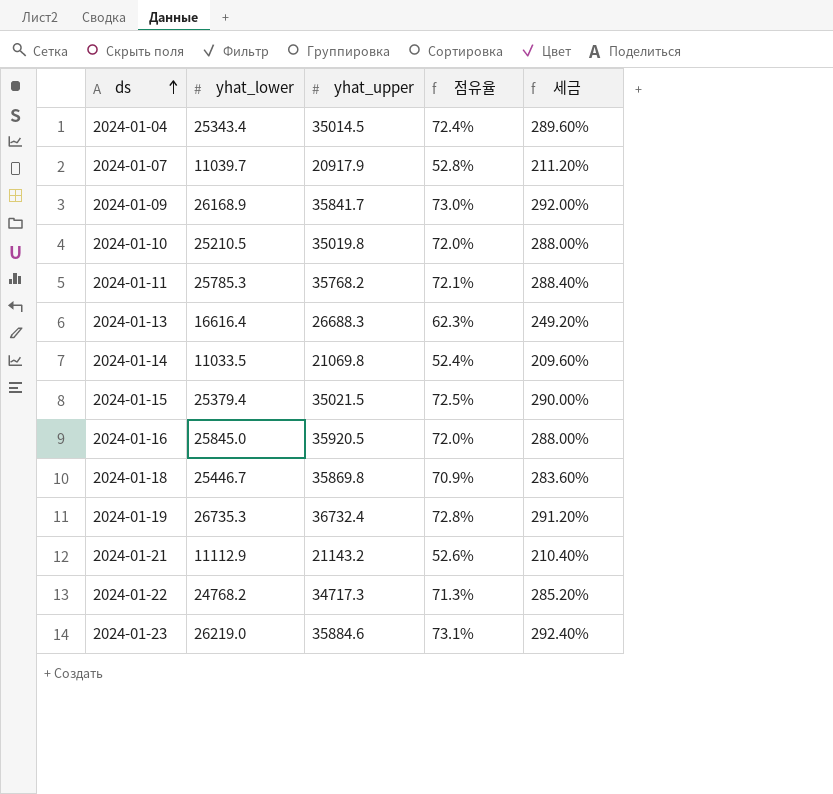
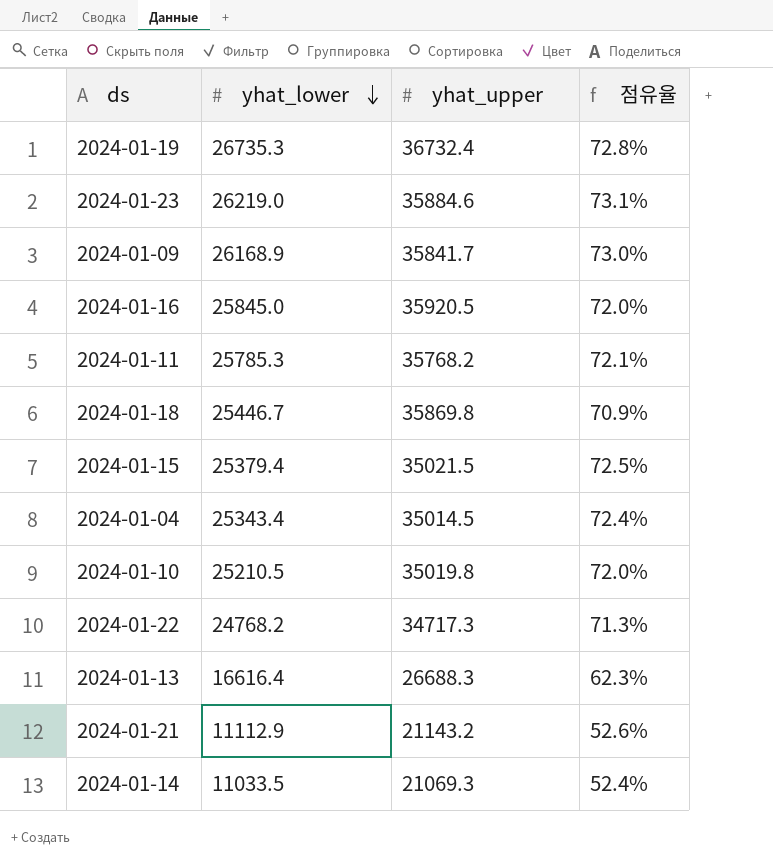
row order: ds ascending -> yhat_lower descending
column 세금 | formula: [점유율] * 4 -> none
row 2024-01-07: 11039.7 | 20917.9 | 52.8% | 211.20% -> none
2024-01-14 | yhat_upper: 21069.8 -> 21069.3

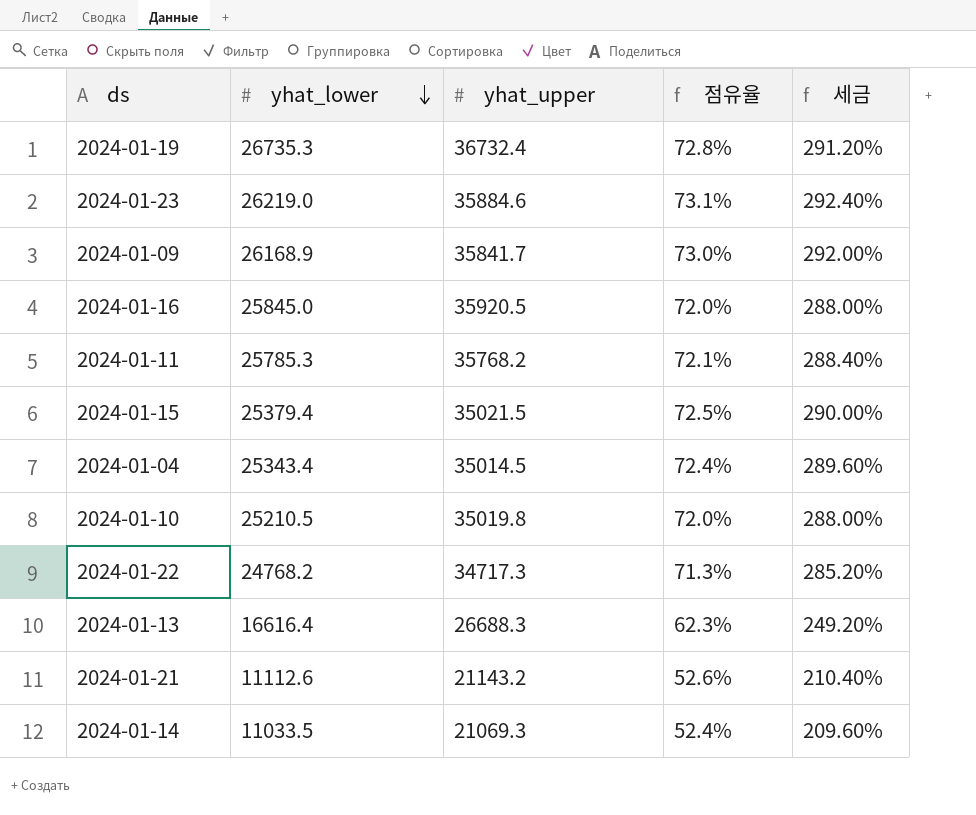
column 세금 | formula: none -> [점유율] * 4
row 2024-01-18: 25446.7 | 35869.8 | 70.9% -> none
2024-01-21 | yhat_lower: 11112.9 -> 11112.6

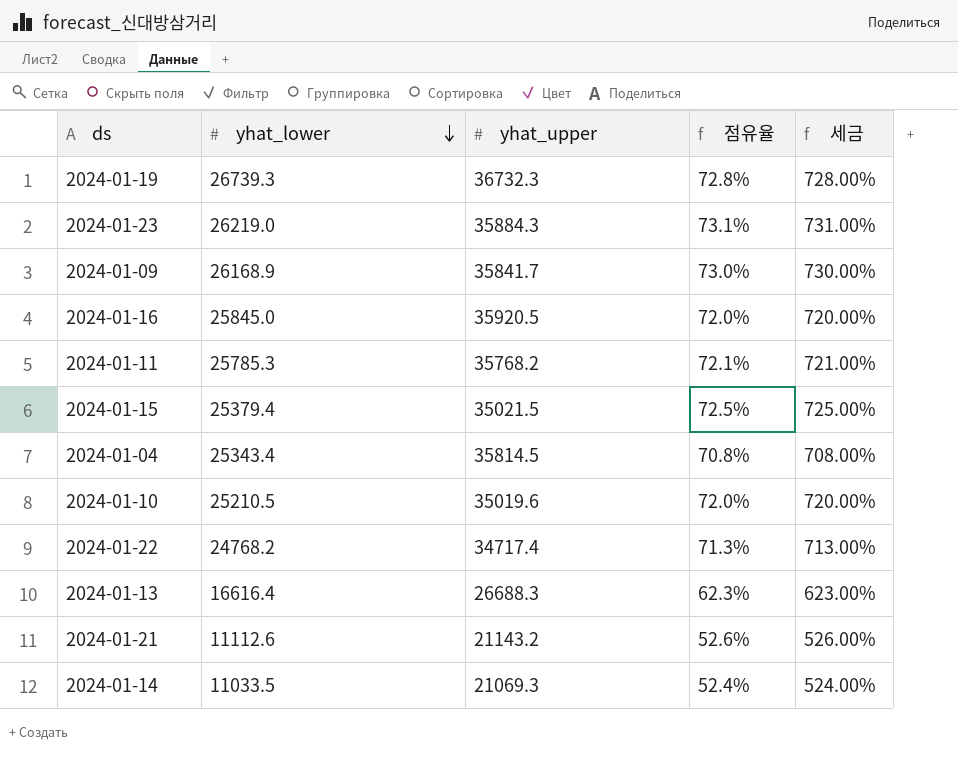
column 세금 | formula: [점유율] * 4 -> [점유율] * 10
2024-01-19 | yhat_lower: 26735.3 -> 26739.3
2024-01-19 | yhat_upper: 36732.4 -> 36732.3
2024-01-23 | yhat_upper: 35884.6 -> 35884.3
2024-01-04 | yhat_upper: 35014.5 -> 35814.5
2024-01-04 | 점유율: 72.4% -> 70.8%
2024-01-10 | yhat_upper: 35019.8 -> 35019.6
2024-01-22 | yhat_upper: 34717.3 -> 34717.4

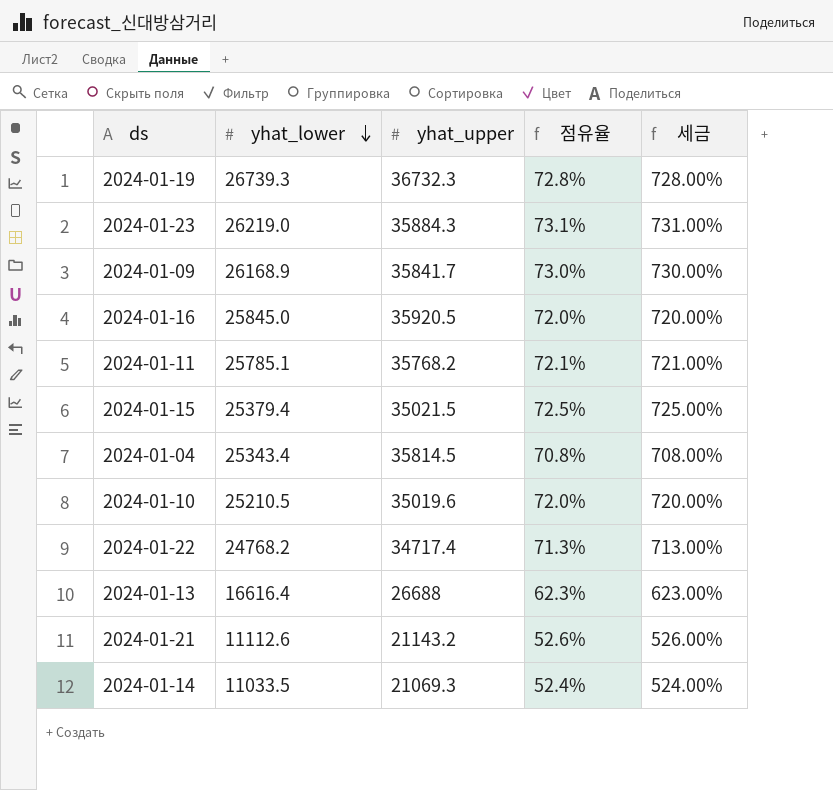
2024-01-11 | yhat_lower: 25785.3 -> 25785.1
2024-01-13 | yhat_upper: 26688.3 -> 26688

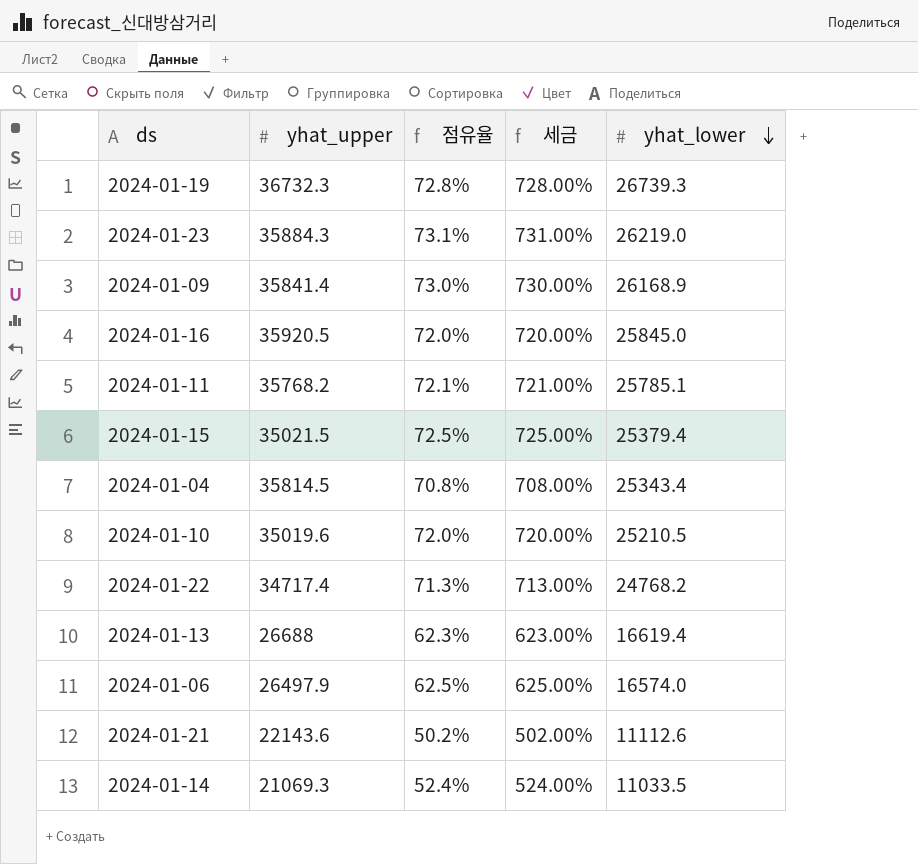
column yhat_lower | position: 2 -> 5
2024-01-09 | yhat_upper: 35841.7 -> 35841.4
2024-01-13 | yhat_lower: 16616.4 -> 16619.4
row 2024-01-06: none -> 26497.9 | 62.5% | 625.00% | 16574.0
2024-01-21 | yhat_upper: 21143.2 -> 22143.6
2024-01-21 | 점유율: 52.6% -> 50.2%
2024-01-21 | 세금: 526.00% -> 502.00%

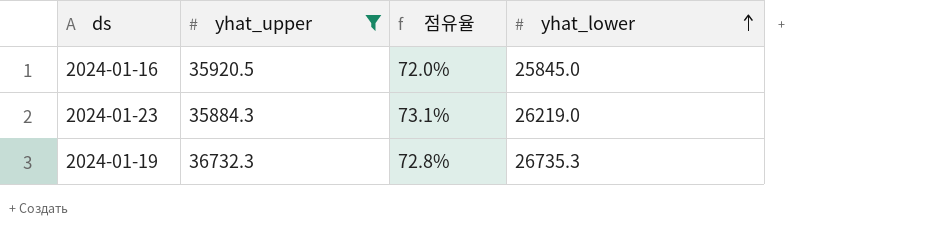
filter: none -> yhat_upper >= 35884.3
row order: yhat_lower descending -> yhat_lower ascending
column 세금 | formula: [점유율] * 10 -> none
2024-01-19 | yhat_lower: 26739.3 -> 26735.3

